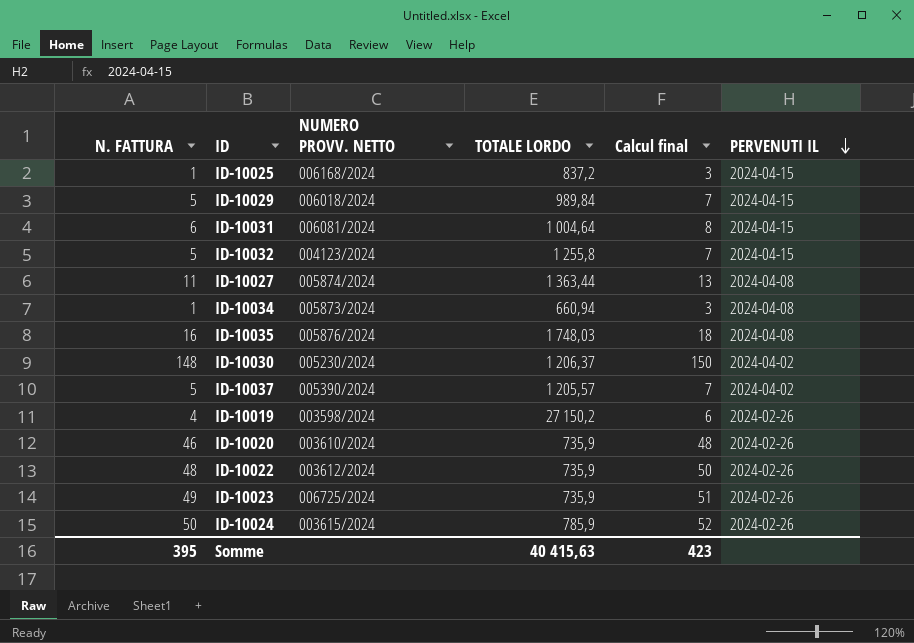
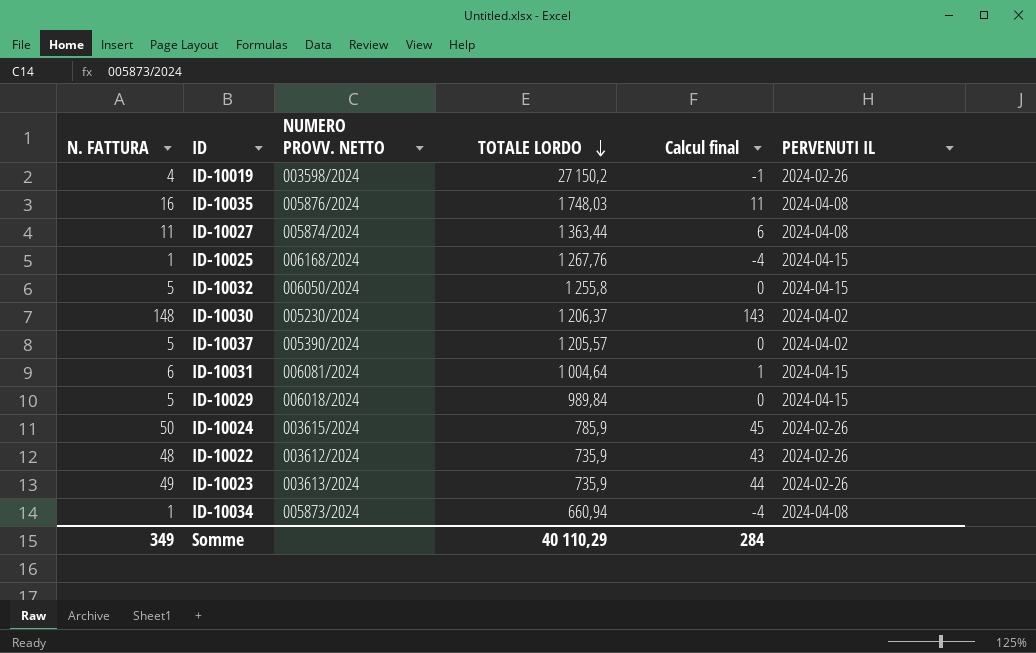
row order: PERVENUTI IL descending -> TOTALE LORDO descending
column Calcul final | formula: [N. FATTURA] + 2 -> [N. FATTURA] - 5
row ID-10020: 46 | 003610/2024 | 735,9 | 48 | 2024-02-26 -> none
ID-10025 | TOTALE LORDO: 837,2 -> 1 267,76
ID-10032 | NUMERO PROVV. NETTO: 004123/2024 -> 006050/2024
ID-10023 | NUMERO PROVV. NETTO: 006725/2024 -> 003613/2024
Somme | N. FATTURA: 395 -> 349
Somme | TOTALE LORDO: 40 415,63 -> 40 110,29
Somme | Calcul final: 423 -> 284

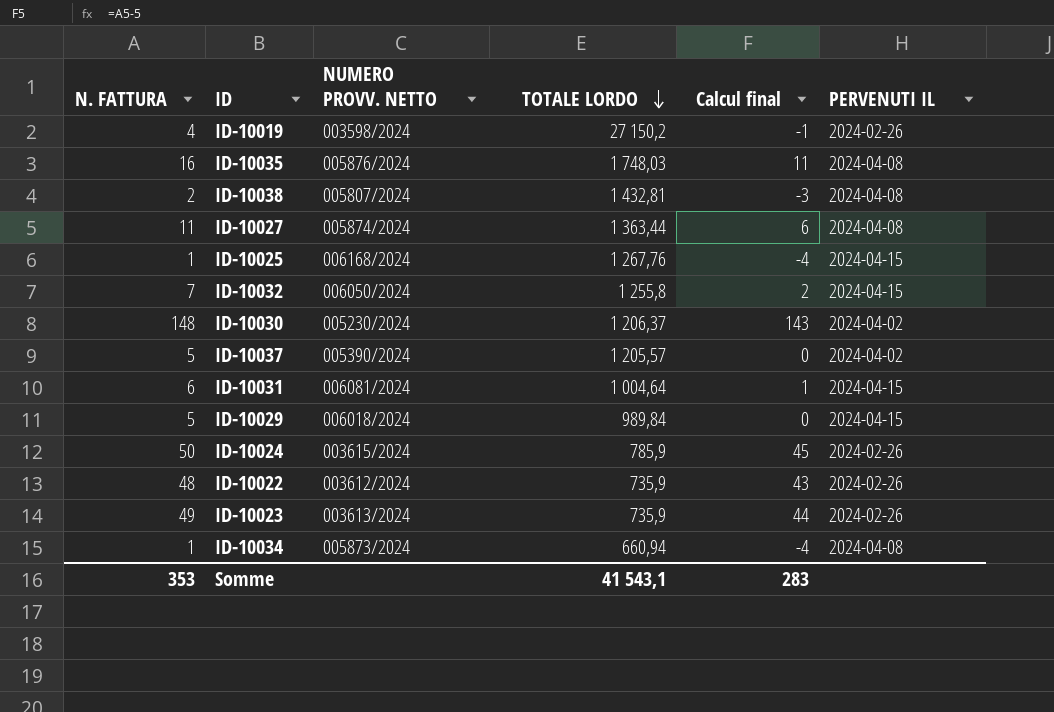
row ID-10038: none -> 2 | 005807/2024 | 1 432,81 | -3 | 2024-04-08
ID-10032 | N. FATTURA: 5 -> 7
ID-10032 | Calcul final: 0 -> 2
Somme | N. FATTURA: 349 -> 353
Somme | TOTALE LORDO: 40 110,29 -> 41 543,1
Somme | Calcul final: 284 -> 283

